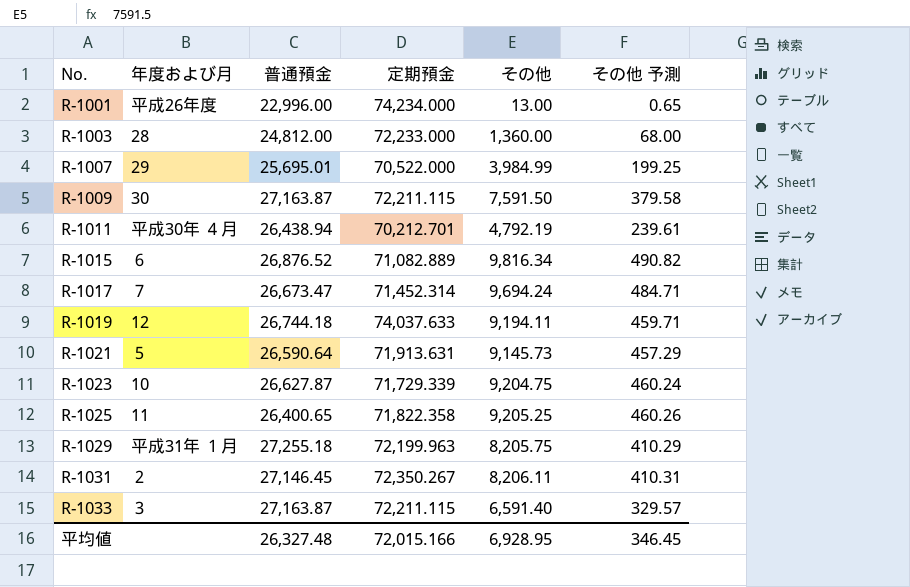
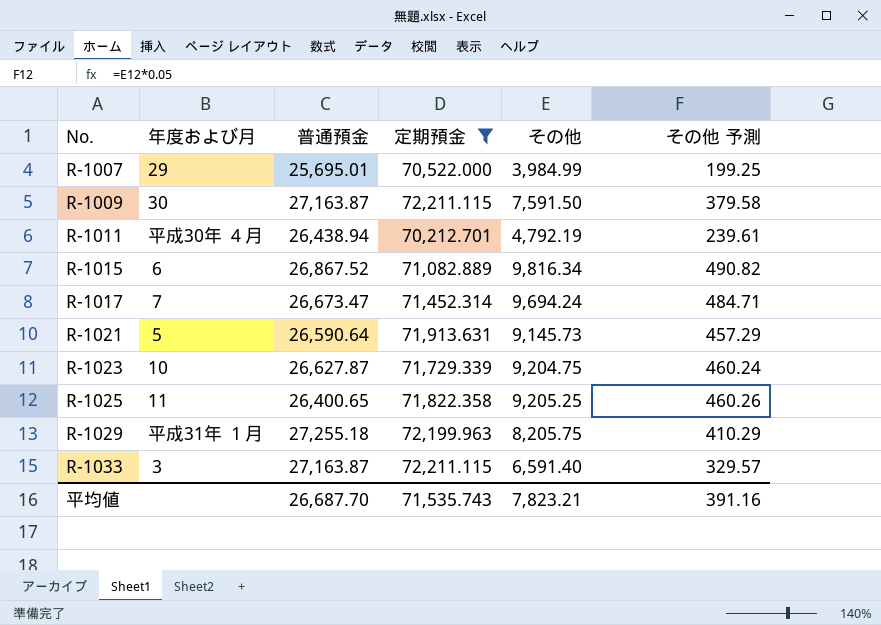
filter: none -> 定期預金 <= 72,211.115
R-1015 | 普通預金: 26,876.52 -> 26,867.52
平均値 | 普通預金: 26,327.48 -> 26,687.70
平均値 | 定期預金: 72,015.166 -> 71,535.743
平均値 | その他: 6,928.95 -> 7,823.21
平均値 | その他 予測: 346.45 -> 391.16

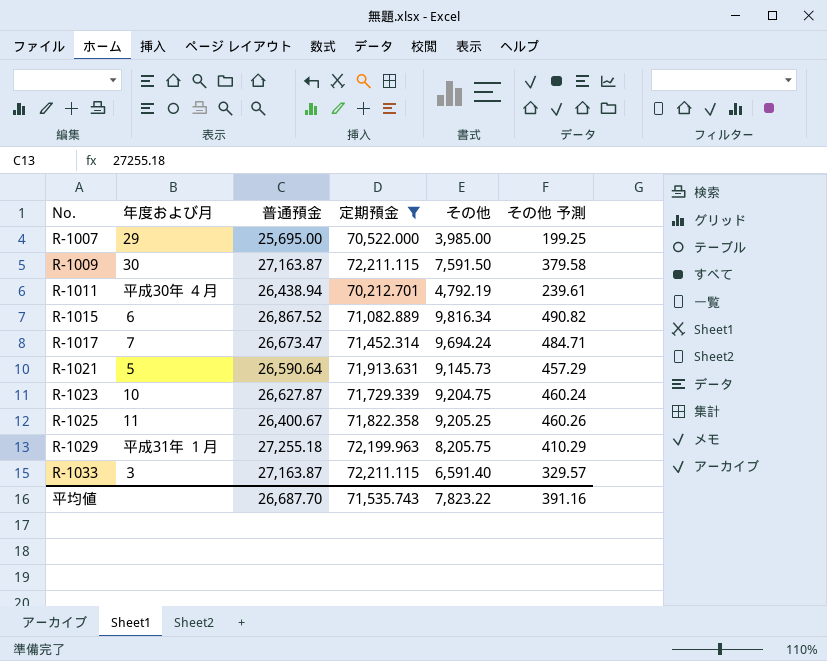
R-1007 | 普通預金: 25,695.01 -> 25,695.00
R-1007 | その他: 3,984.99 -> 3,985.00
R-1025 | 普通預金: 26,400.65 -> 26,400.67
平均値 | その他: 7,823.21 -> 7,823.22

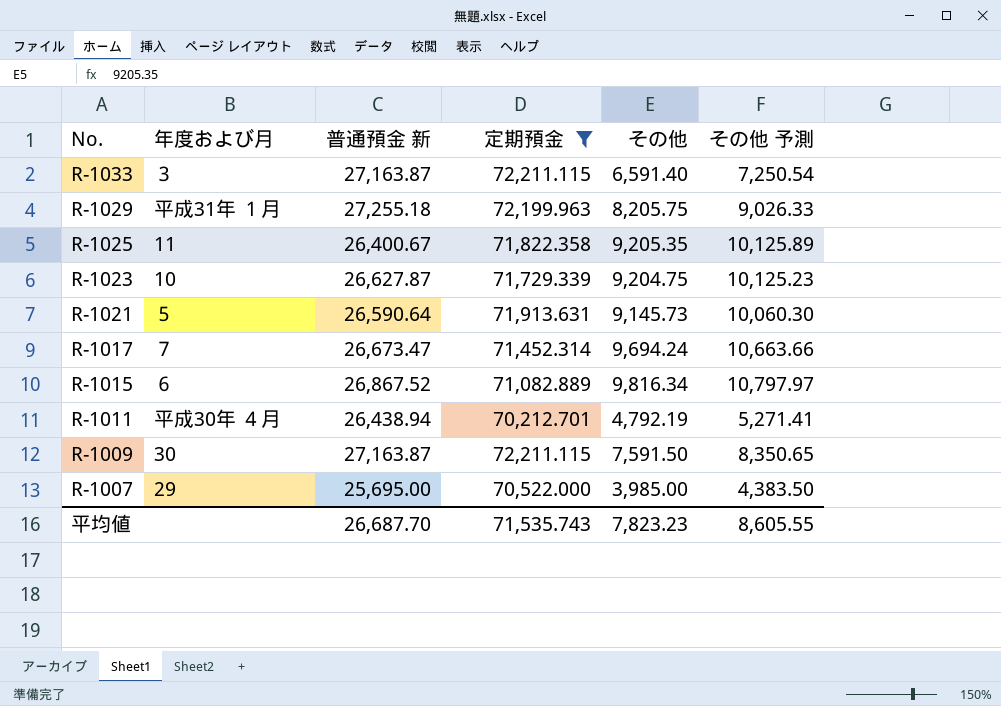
row order: No. ascending -> No. descending
column name: 普通預金 -> 普通預金 新
column その他 予測 | formula: [その他] * 0.05 -> [その他] * 1.1
R-1025 | その他: 9,205.25 -> 9,205.35
平均値 | その他: 7,823.22 -> 7,823.23
平均値 | その他 予測: 391.16 -> 8,605.55

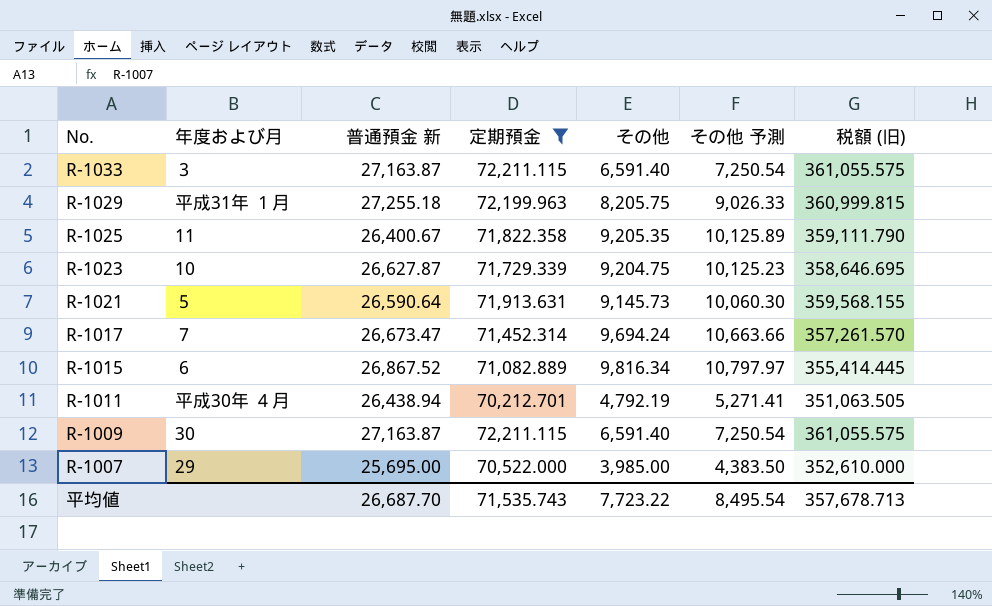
column 税額 (旧) | formula: none -> [定期預金] * 5
R-1009 | その他: 7,591.50 -> 6,591.40
R-1009 | その他 予測: 8,350.65 -> 7,250.54
平均値 | その他: 7,823.23 -> 7,723.22
平均値 | その他 予測: 8,605.55 -> 8,495.54

